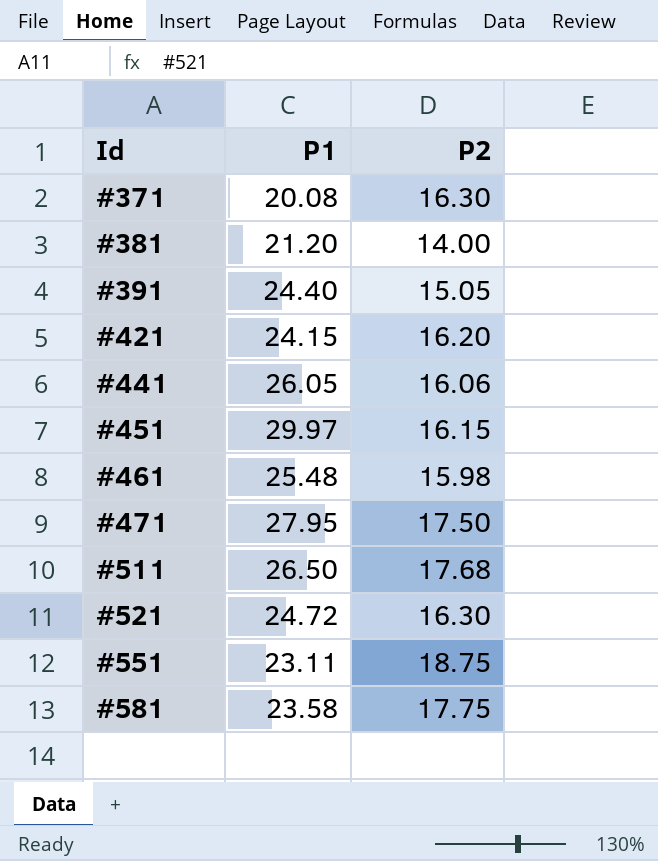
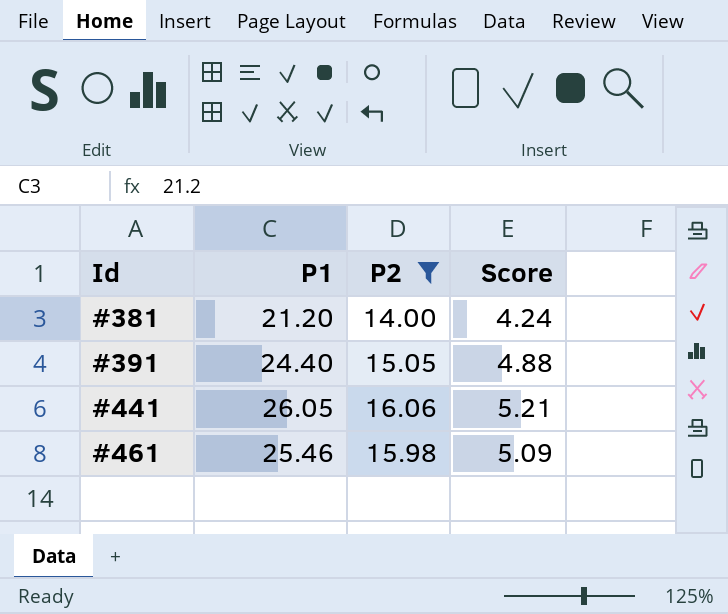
filter: none -> P2 <= 16.06
column Score | formula: none -> [P1] * 0.2
#461 | P1: 25.48 -> 25.46

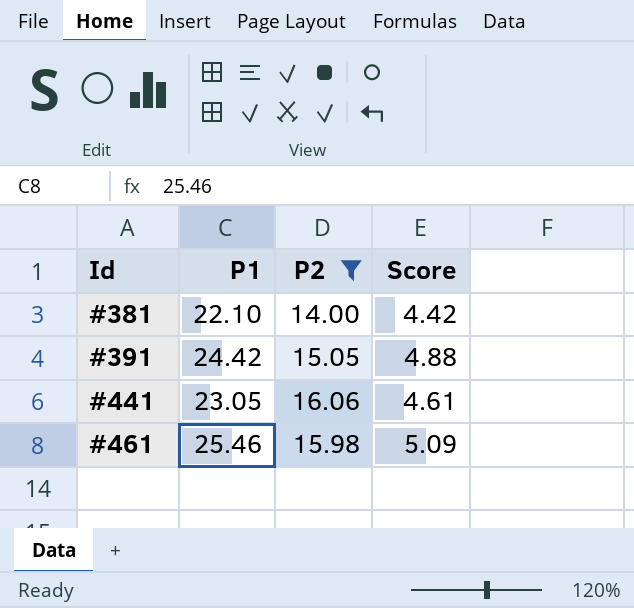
#381 | P1: 21.20 -> 22.10
#381 | Score: 4.24 -> 4.42
#391 | P1: 24.40 -> 24.42
#441 | P1: 26.05 -> 23.05
#441 | Score: 5.21 -> 4.61

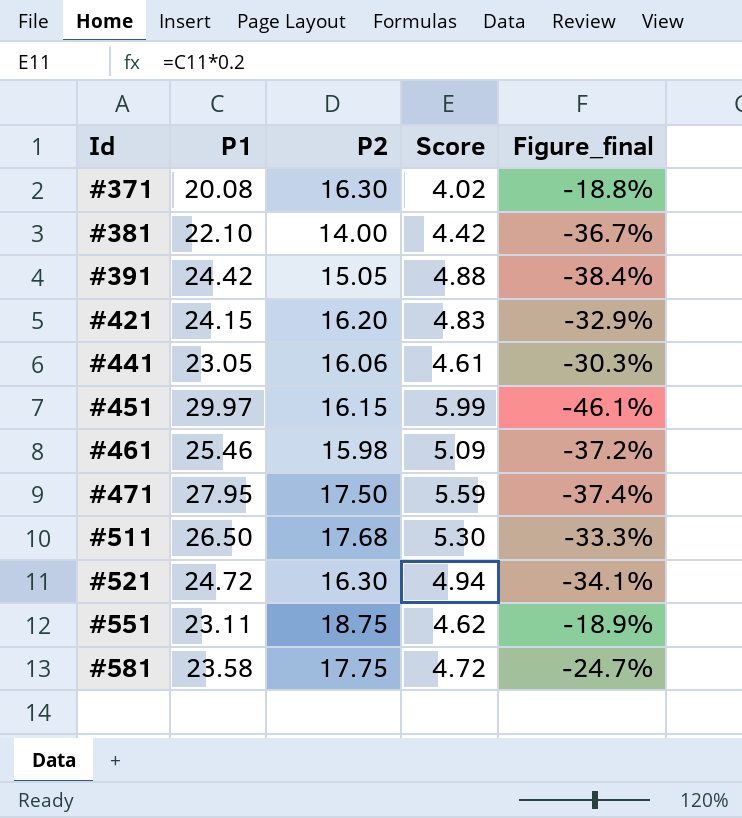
filter: P2 <= 16.06 -> none
column Figure_final | formula: none -> ([P2] - [P1]) / [P1]

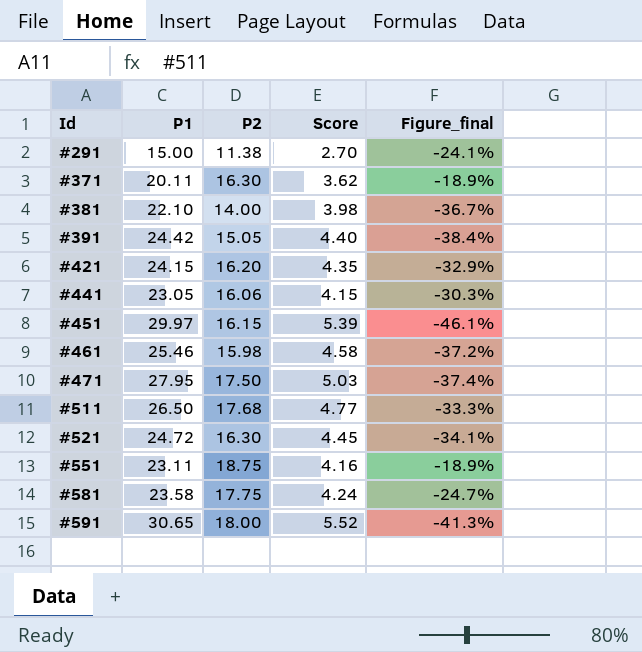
column Score | formula: [P1] * 0.2 -> [P1] * 0.18
row #291: none -> 15.00 | 11.38 | 2.70 | -24.1%
#371 | P1: 20.08 -> 20.11
#371 | Figure_final: -18.8% -> -18.9%
row #591: none -> 30.65 | 18.00 | 5.52 | -41.3%

